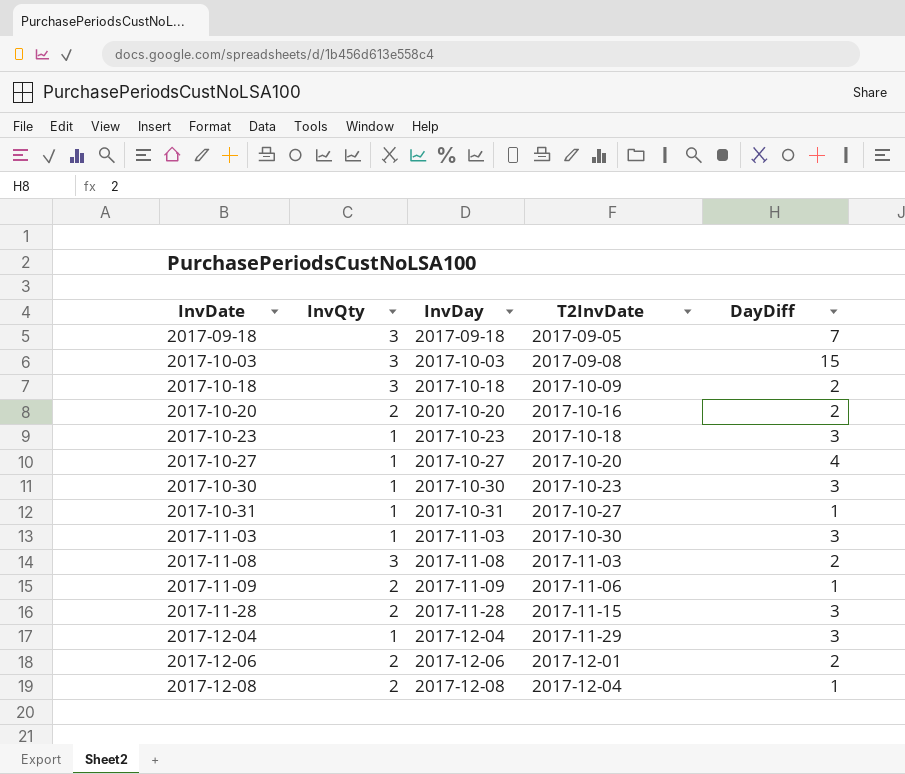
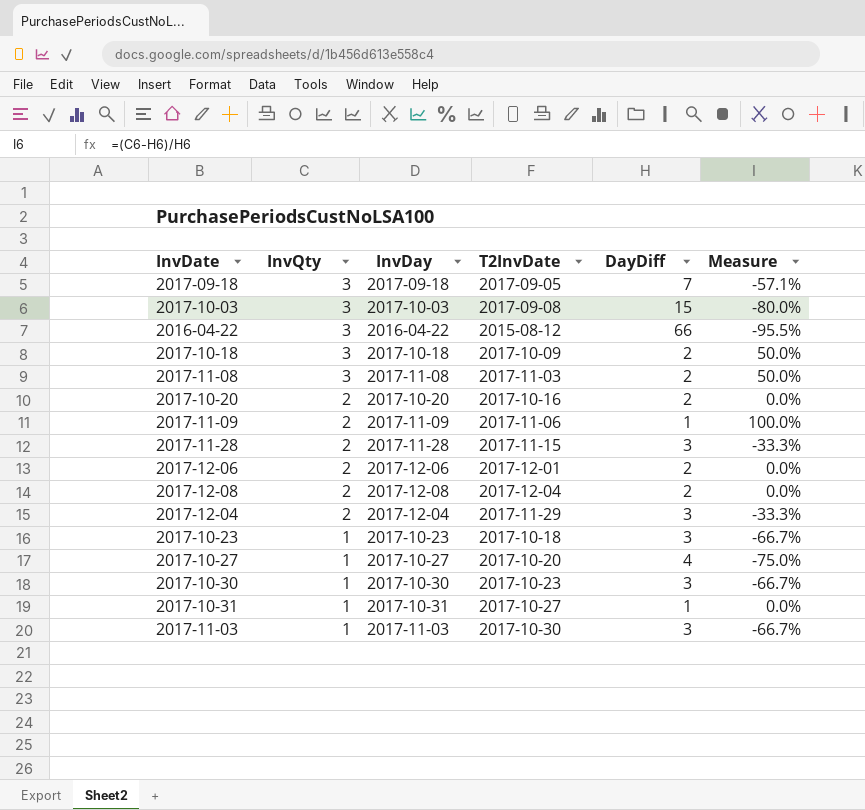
row order: InvDate ascending -> InvQty descending
column Measure | formula: none -> ([InvQty] - [DayDiff]) / [DayDiff]
row 2016-04-22: none -> 3 | 2016-04-22 | 2015-08-12 | 66 | -95.5%
2017-12-08 | DayDiff: 1 -> 2
2017-12-04 | InvQty: 1 -> 2

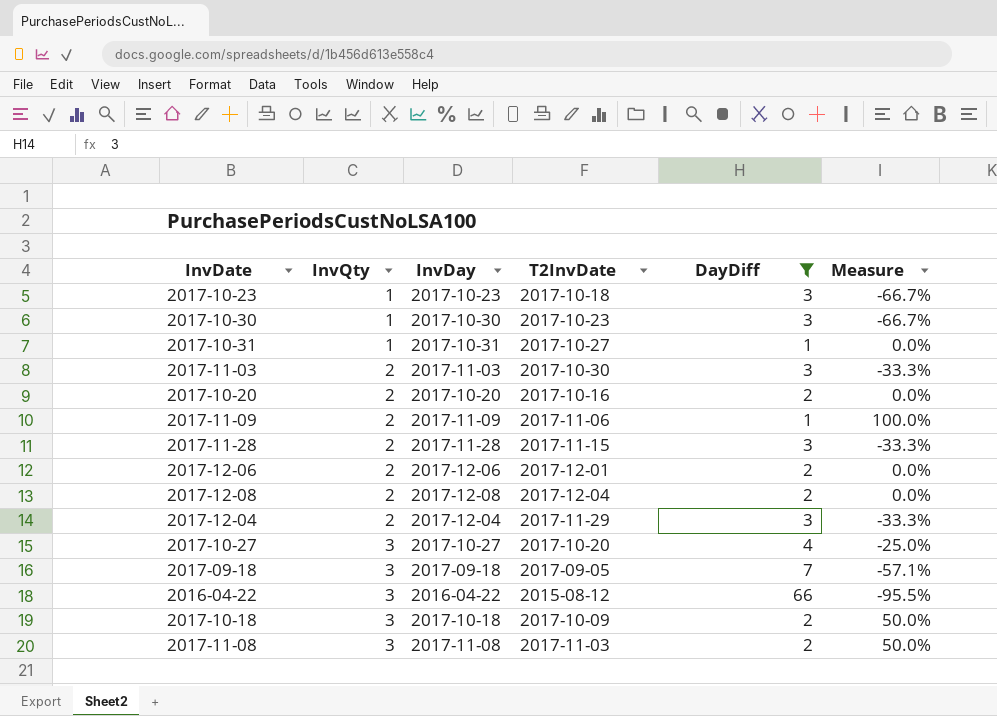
filter: none -> DayDiff != 15
row order: InvQty descending -> InvQty ascending
2017-11-03 | InvQty: 1 -> 2
2017-11-03 | Measure: -66.7% -> -33.3%
2017-10-27 | InvQty: 1 -> 3
2017-10-27 | Measure: -75.0% -> -25.0%

